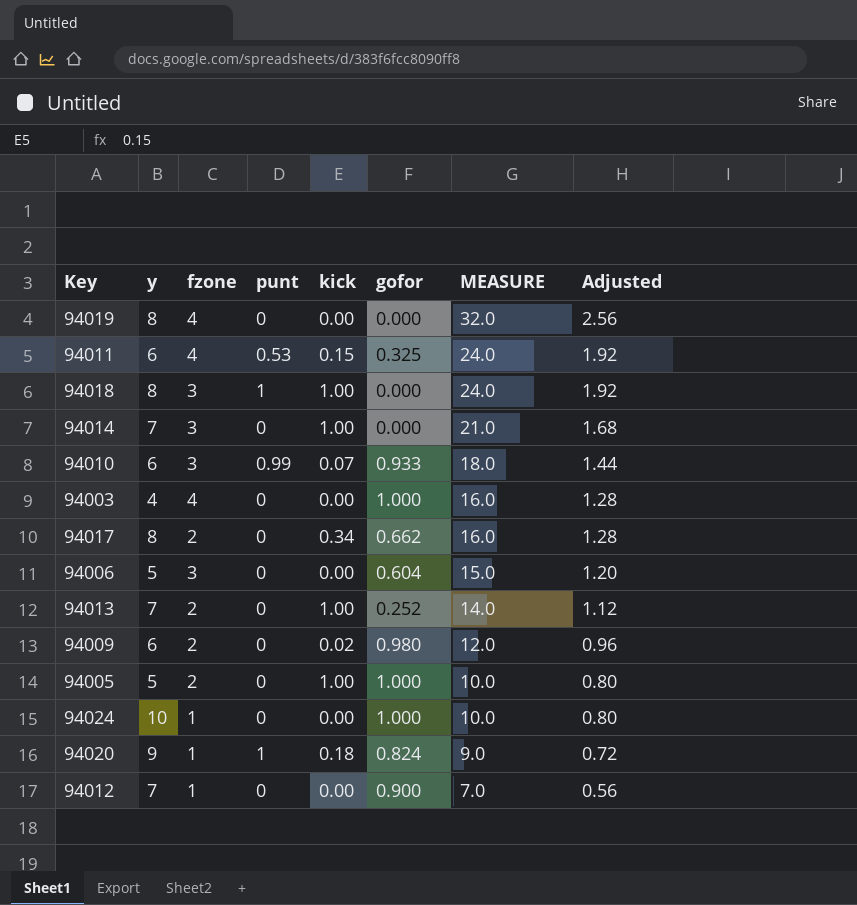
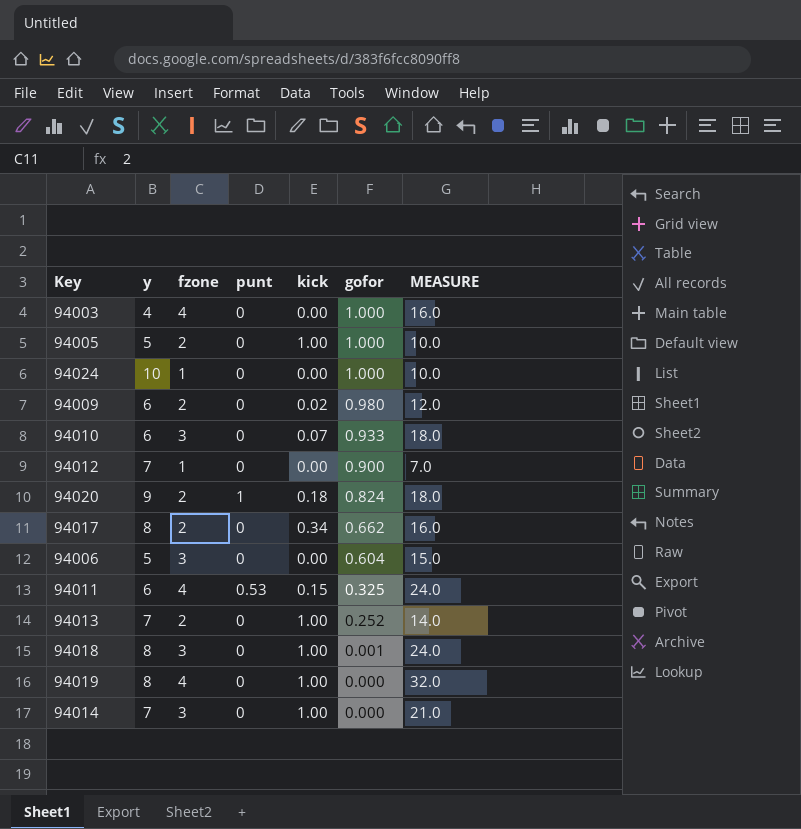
row order: MEASURE descending -> gofor descending
column Adjusted | formula: [MEASURE] * 0.08 -> none
94010 | punt: 0.99 -> 0
94020 | fzone: 1 -> 2
94020 | MEASURE: 9.0 -> 18.0
94018 | punt: 1 -> 0
94018 | gofor: 0.000 -> 0.001
94019 | kick: 0.00 -> 1.00

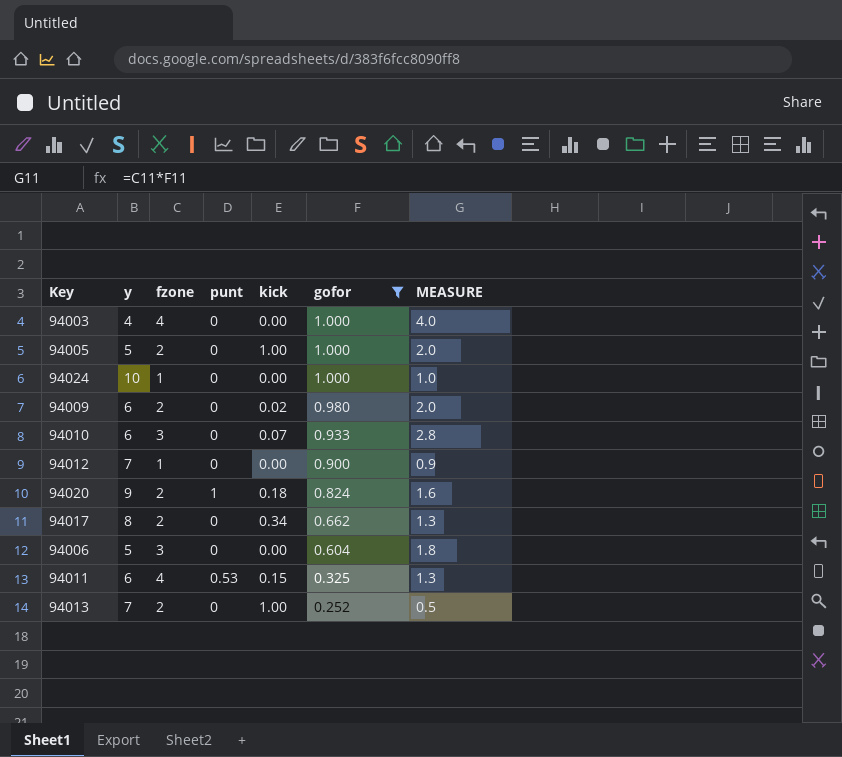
filter: none -> gofor >= 0.252
column MEASURE | formula: [y] * [fzone] -> [fzone] * [gofor]

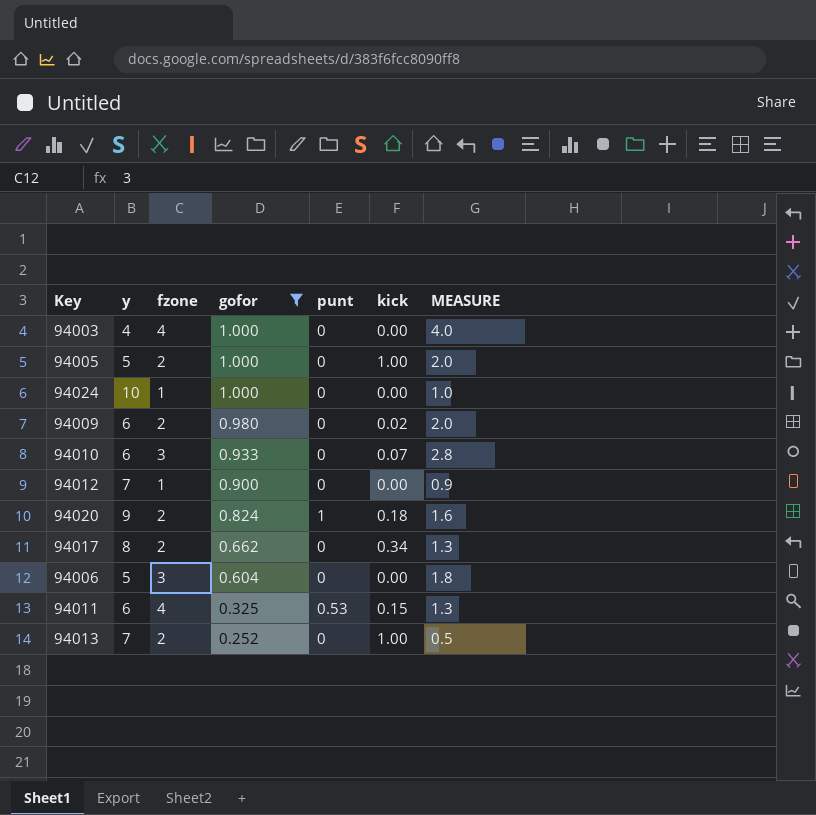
column gofor | position: 6 -> 4

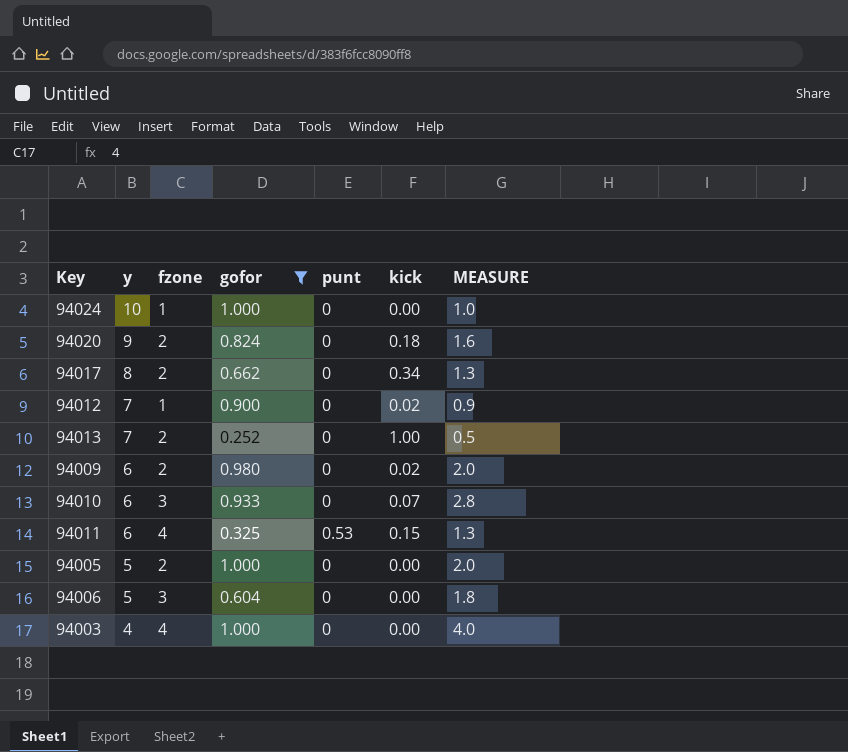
row order: gofor descending -> y descending
94020 | punt: 1 -> 0
94012 | kick: 0.00 -> 0.02
94005 | kick: 1.00 -> 0.00

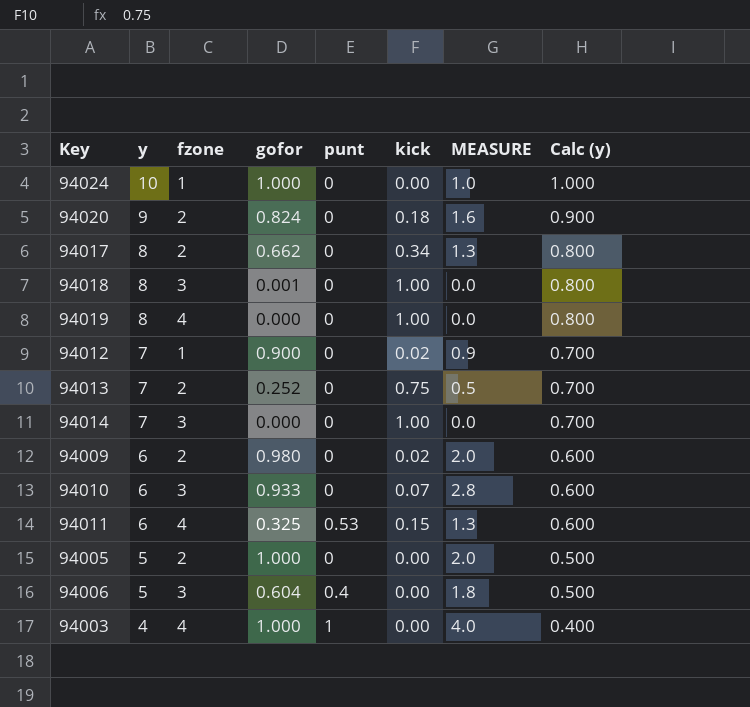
filter: gofor >= 0.252 -> none
column Calc (y) | formula: none -> [y] * 0.1
94013 | kick: 1.00 -> 0.75
94006 | punt: 0 -> 0.4
94003 | punt: 0 -> 1

